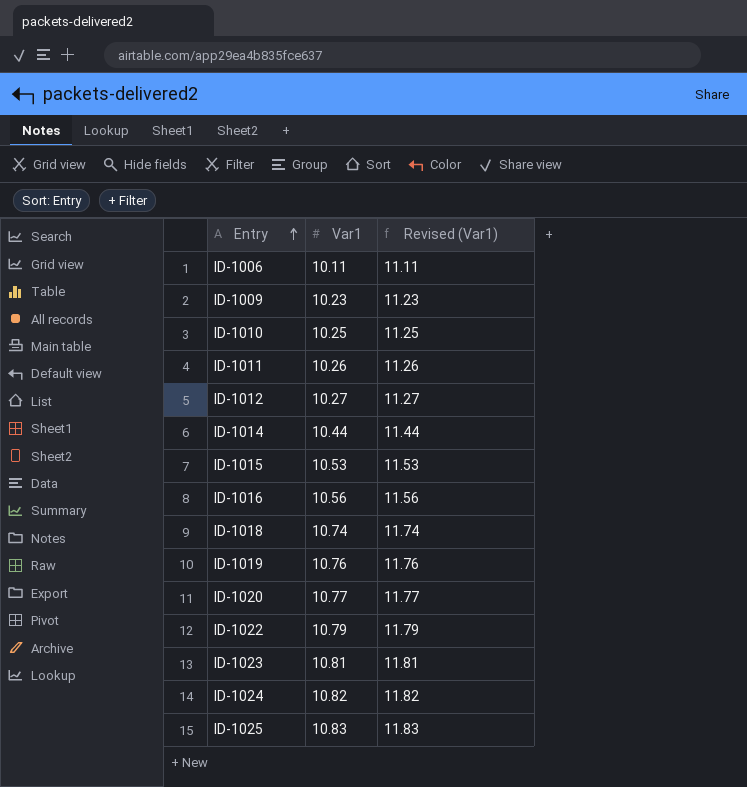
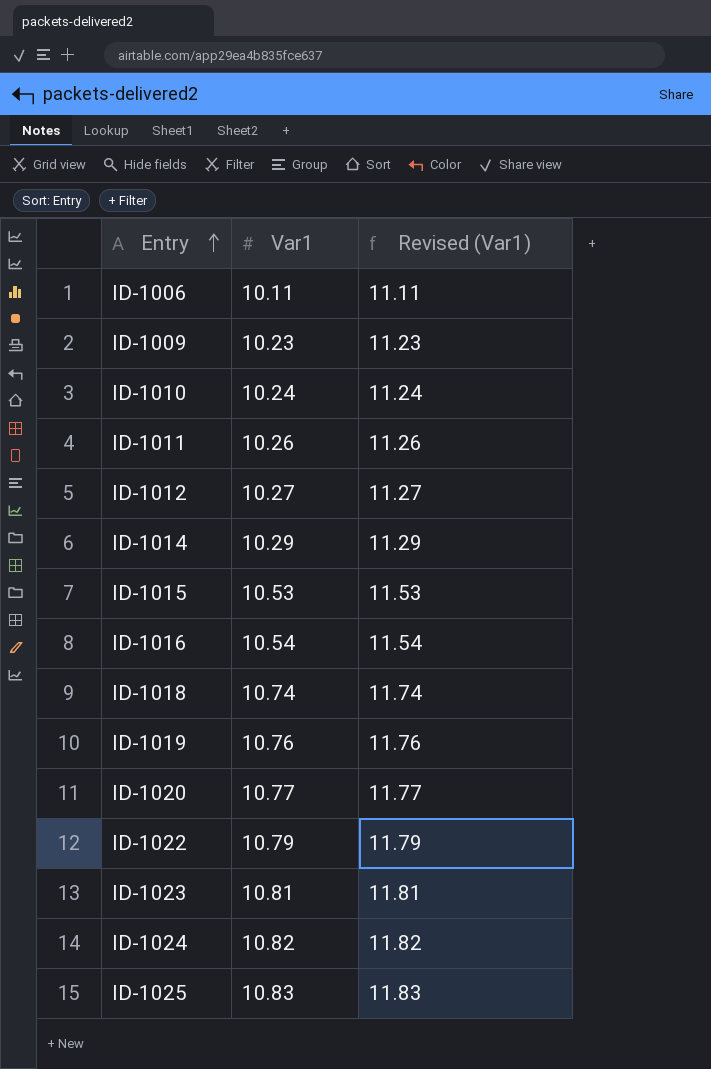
ID-1010 | Var1: 10.25 -> 10.24
ID-1010 | Revised (Var1): 11.25 -> 11.24
ID-1014 | Var1: 10.44 -> 10.29
ID-1014 | Revised (Var1): 11.44 -> 11.29
ID-1016 | Var1: 10.56 -> 10.54
ID-1016 | Revised (Var1): 11.56 -> 11.54

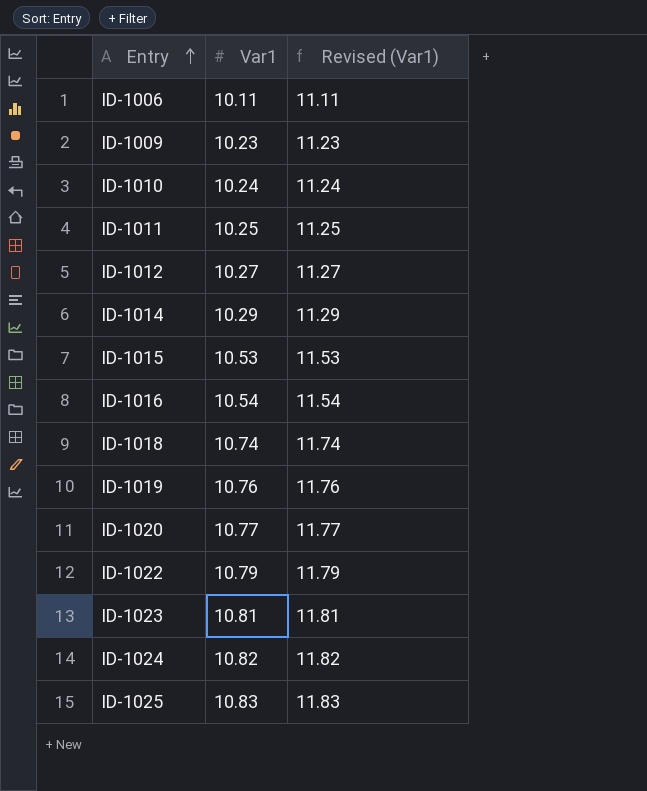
ID-1011 | Var1: 10.26 -> 10.25
ID-1011 | Revised (Var1): 11.26 -> 11.25

